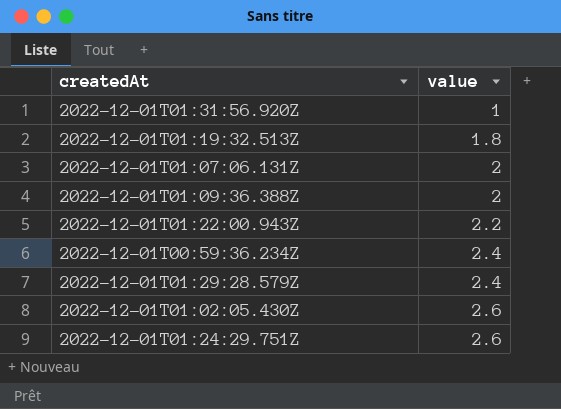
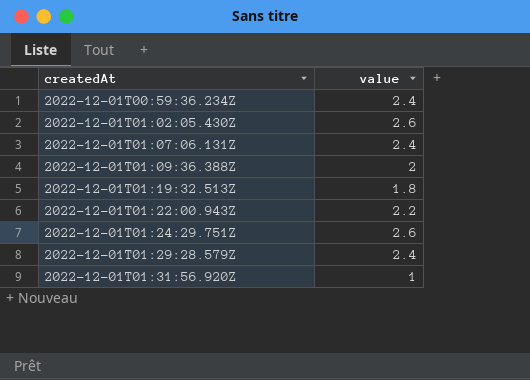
row order: value ascending -> createdAt ascending
2022-12-01T01:07:06.131Z | value: 2 -> 2.4

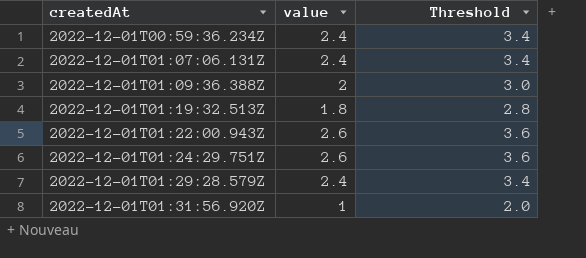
column Threshold | formula: none -> [value] + 1
row 2022-12-01T01:02:05.430Z: 2.6 -> none
2022-12-01T01:22:00.943Z | value: 2.2 -> 2.6

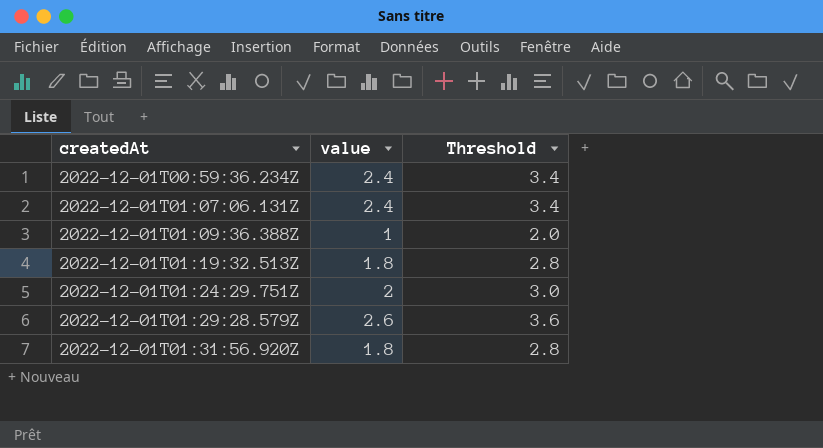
row 2022-12-01T01:22:00.943Z: 2.6 | 3.6 -> none
2022-12-01T01:09:36.388Z | value: 2 -> 1
2022-12-01T01:09:36.388Z | Threshold: 3.0 -> 2.0
2022-12-01T01:24:29.751Z | value: 2.6 -> 2
2022-12-01T01:24:29.751Z | Threshold: 3.6 -> 3.0
2022-12-01T01:29:28.579Z | value: 2.4 -> 2.6
2022-12-01T01:29:28.579Z | Threshold: 3.4 -> 3.6
2022-12-01T01:31:56.920Z | value: 1 -> 1.8
2022-12-01T01:31:56.920Z | Threshold: 2.0 -> 2.8

